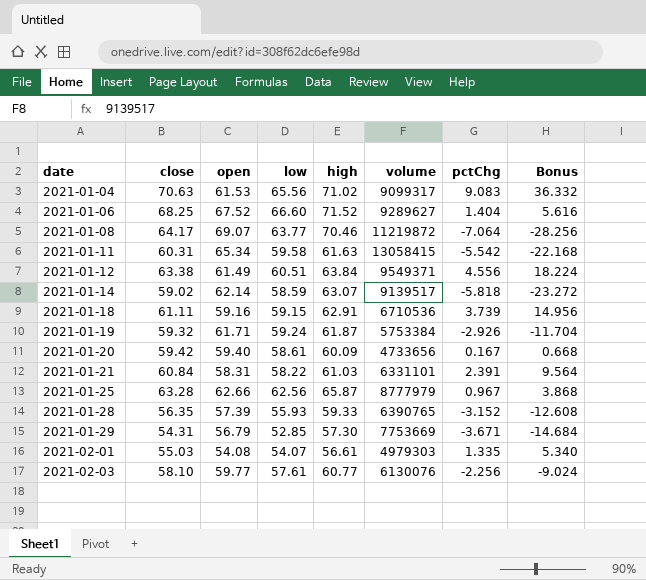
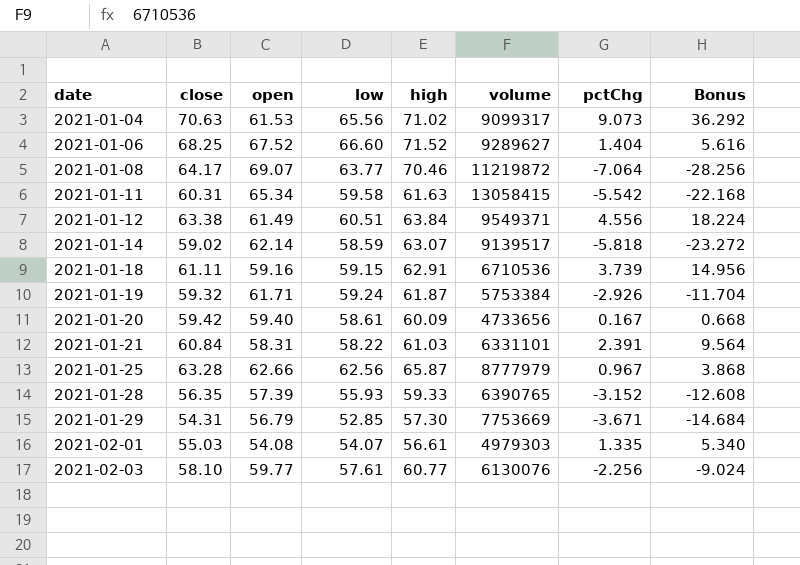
2021-01-04 | pctChg: 9.083 -> 9.073
2021-01-04 | Bonus: 36.332 -> 36.292

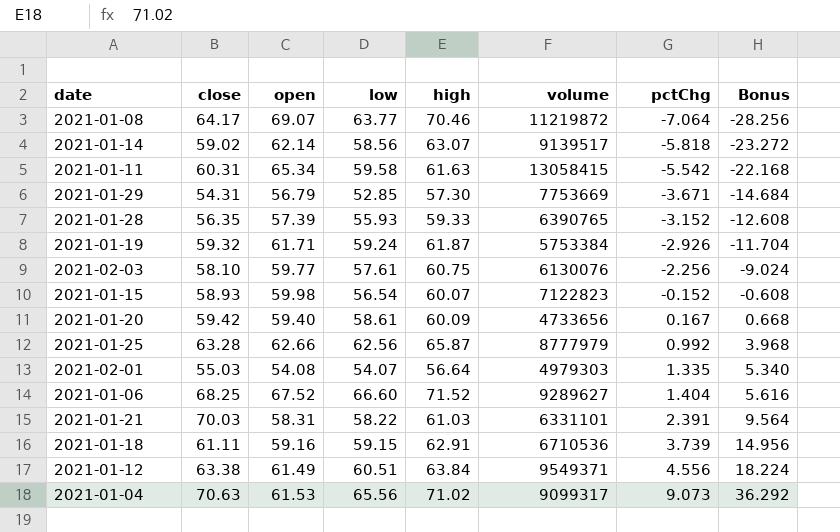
row order: date ascending -> pctChg ascending
2021-01-14 | low: 58.59 -> 58.56
2021-02-03 | high: 60.77 -> 60.75
row 2021-01-15: none -> 58.93 | 59.98 | 56.54 | 60.07 | 7122823 | -0.152 | -0.608
2021-01-25 | pctChg: 0.967 -> 0.992
2021-01-25 | Bonus: 3.868 -> 3.968
2021-02-01 | high: 56.61 -> 56.64
2021-01-21 | close: 60.84 -> 70.03

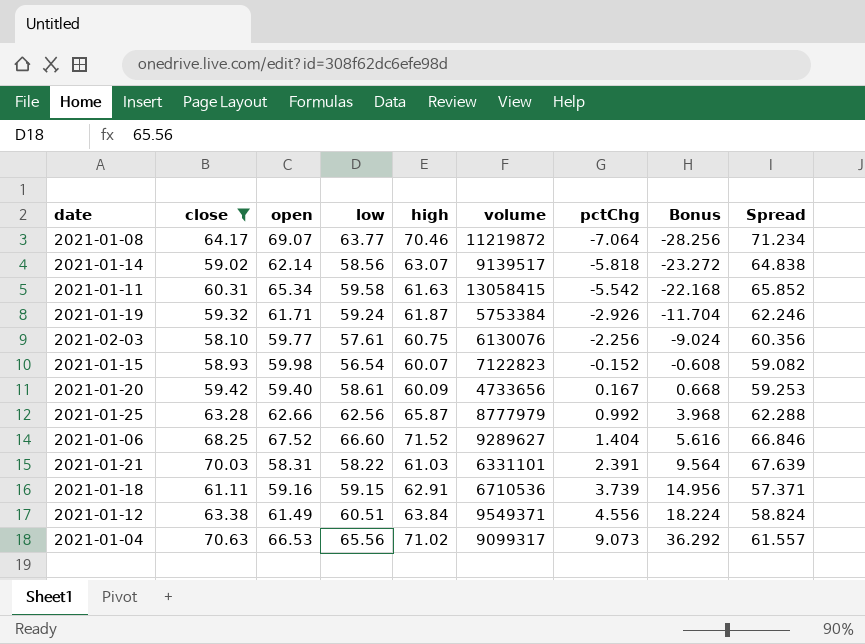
filter: none -> close >= 58.10
column Spread | formula: none -> [close] - [pctChg]
2021-01-04 | open: 61.53 -> 66.53

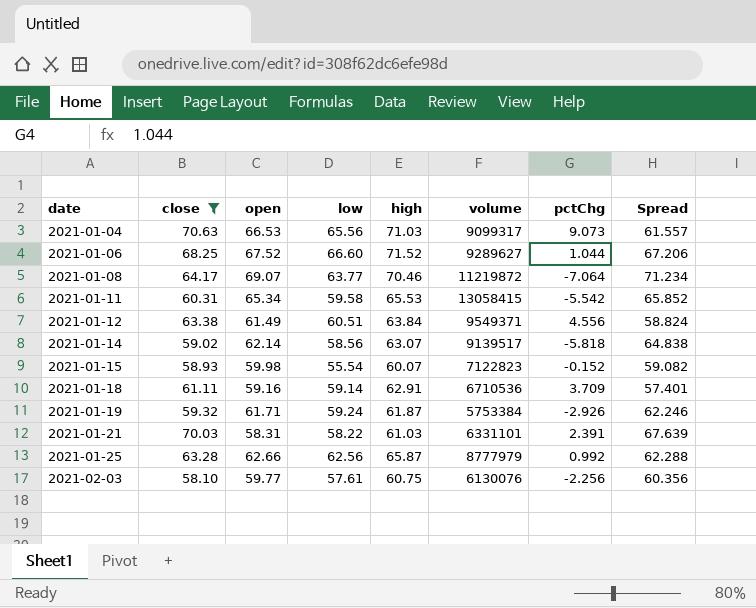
row order: pctChg ascending -> date ascending
column Bonus | formula: [pctChg] * 4 -> none
row 2021-01-20: 59.42 | 59.40 | 58.61 | 60.09 | 4733656 | 0.167 | 0.668 | 59.253 -> none
2021-01-04 | high: 71.02 -> 71.03
2021-01-06 | pctChg: 1.404 -> 1.044
2021-01-06 | Spread: 66.846 -> 67.206
2021-01-11 | high: 61.63 -> 65.53
2021-01-15 | low: 56.54 -> 55.54
2021-01-18 | low: 59.15 -> 59.14
2021-01-18 | pctChg: 3.739 -> 3.709
2021-01-18 | Spread: 57.371 -> 57.401

